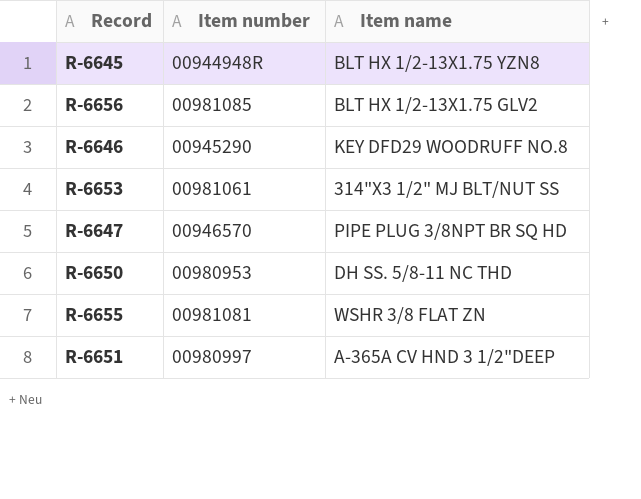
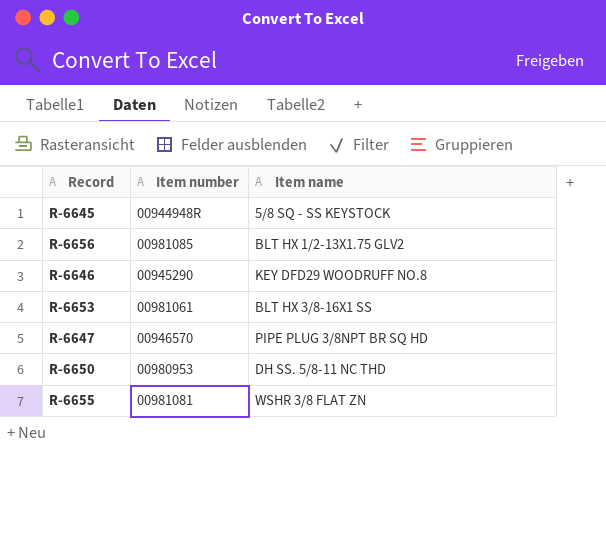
row R-6651: 00980997 | A-365A CV HND 3 1/2"DEEP -> none
R-6645 | Item name: BLT HX 1/2-13X1.75 YZN8 -> 5/8 SQ - SS KEYSTOCK
R-6653 | Item name: 314"X3 1/2" MJ BLT/NUT SS -> BLT HX 3/8-16X1 SS

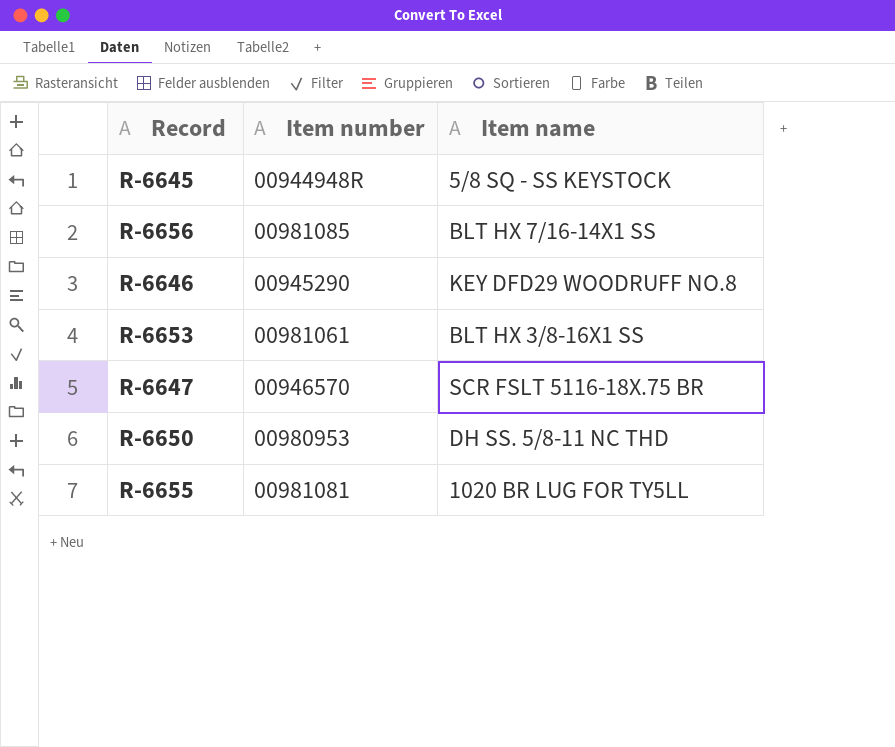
R-6656 | Item name: BLT HX 1/2-13X1.75 GLV2 -> BLT HX 7/16-14X1 SS
R-6647 | Item name: PIPE PLUG 3/8NPT BR SQ HD -> SCR FSLT 5116-18X.75 BR
R-6655 | Item name: WSHR 3/8 FLAT ZN -> 1020 BR LUG FOR TY5LL

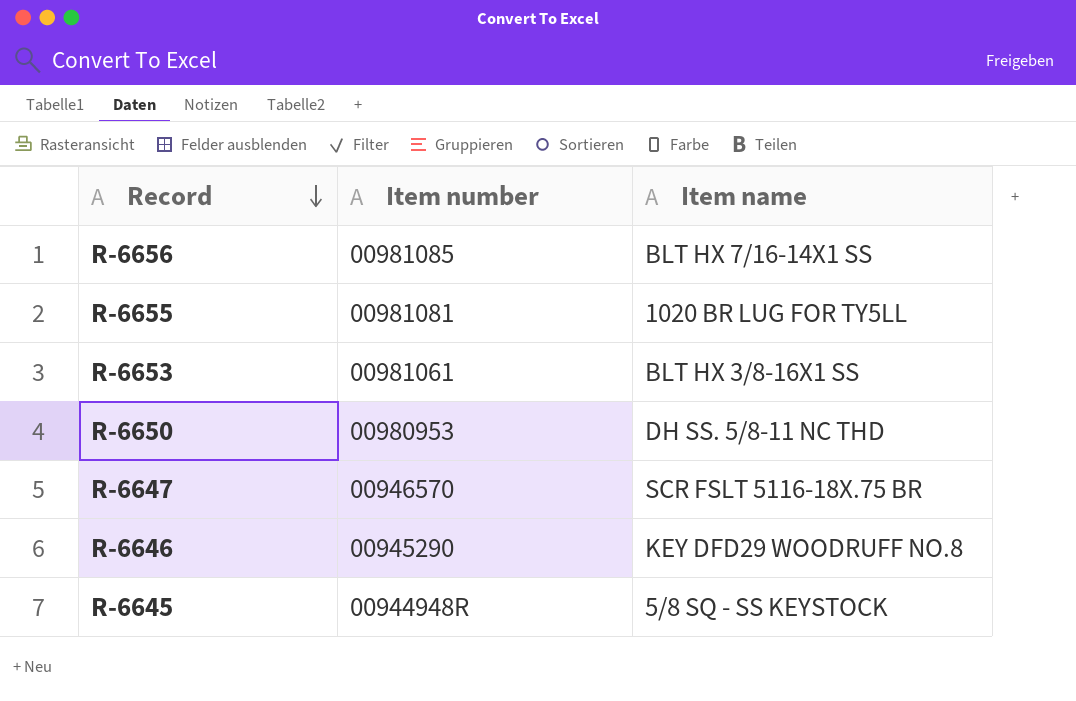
row order: none -> Record descending

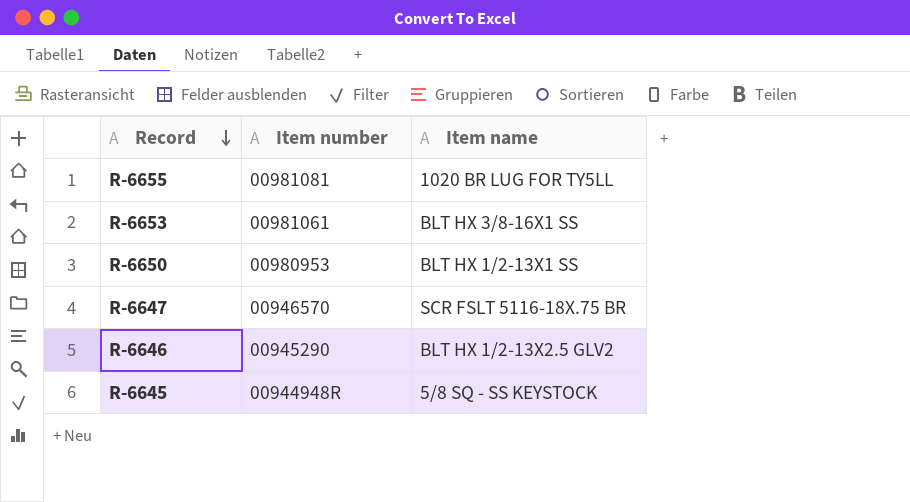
row R-6656: 00981085 | BLT HX 7/16-14X1 SS -> none
R-6650 | Item name: DH SS. 5/8-11 NC THD -> BLT HX 1/2-13X1 SS
R-6646 | Item name: KEY DFD29 WOODRUFF NO.8 -> BLT HX 1/2-13X2.5 GLV2

